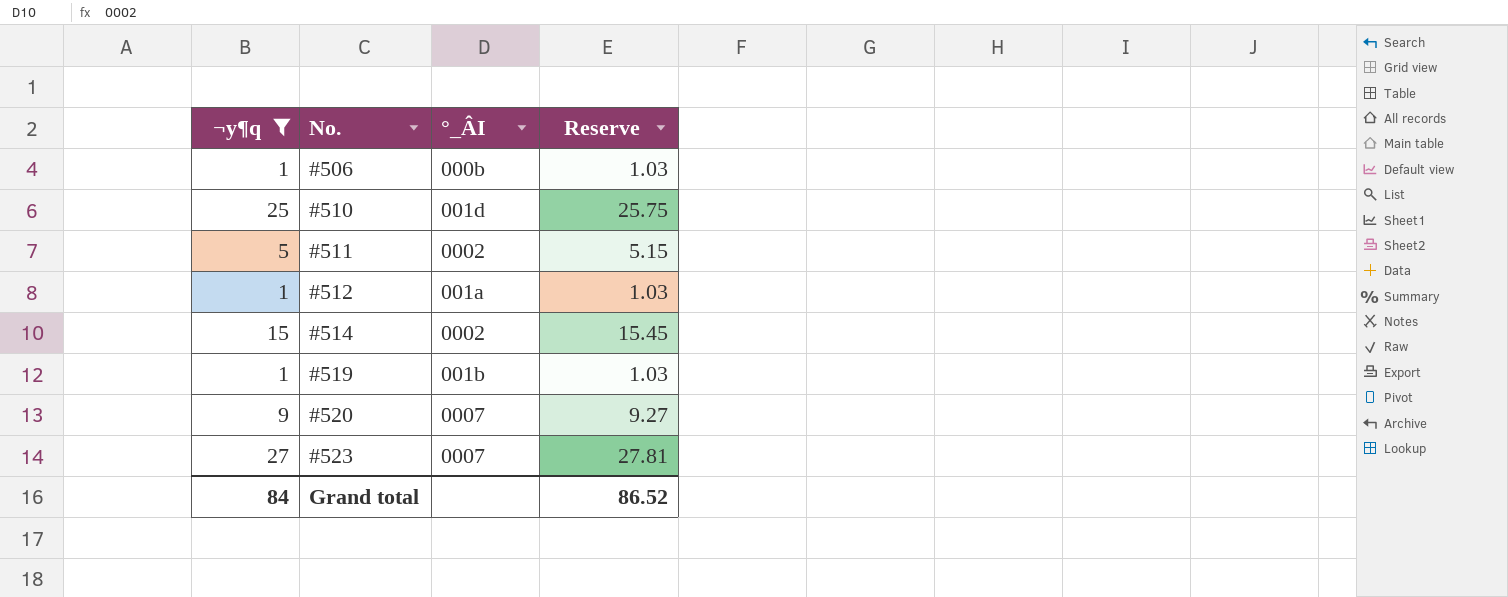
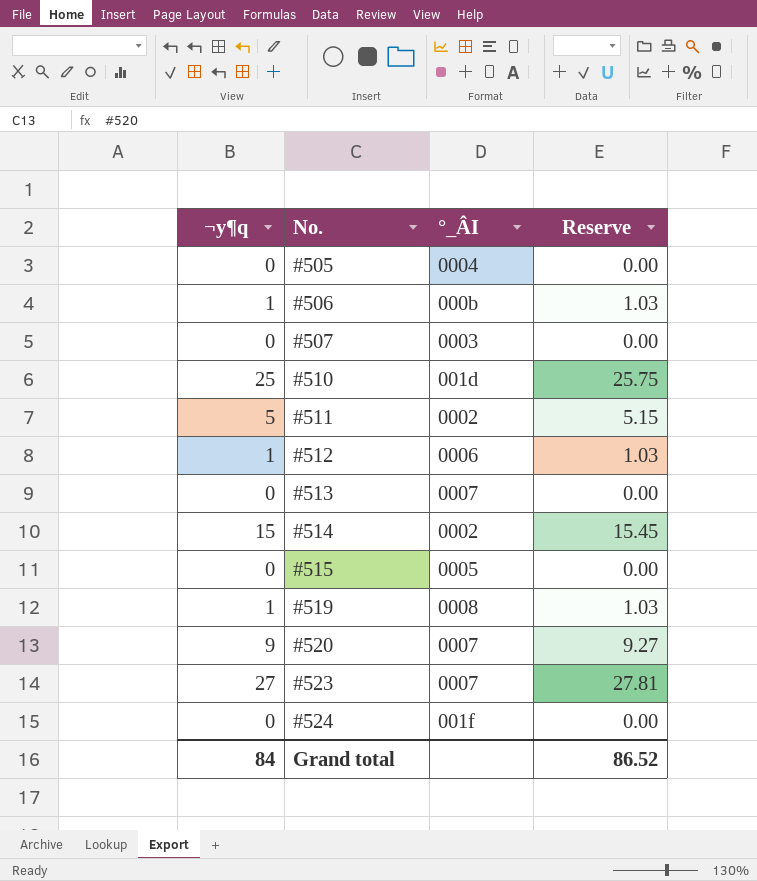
filter: ¬y¶q != 0 -> none
#512 | °_ÂI: 001a -> 0006
#519 | °_ÂI: 001b -> 0008

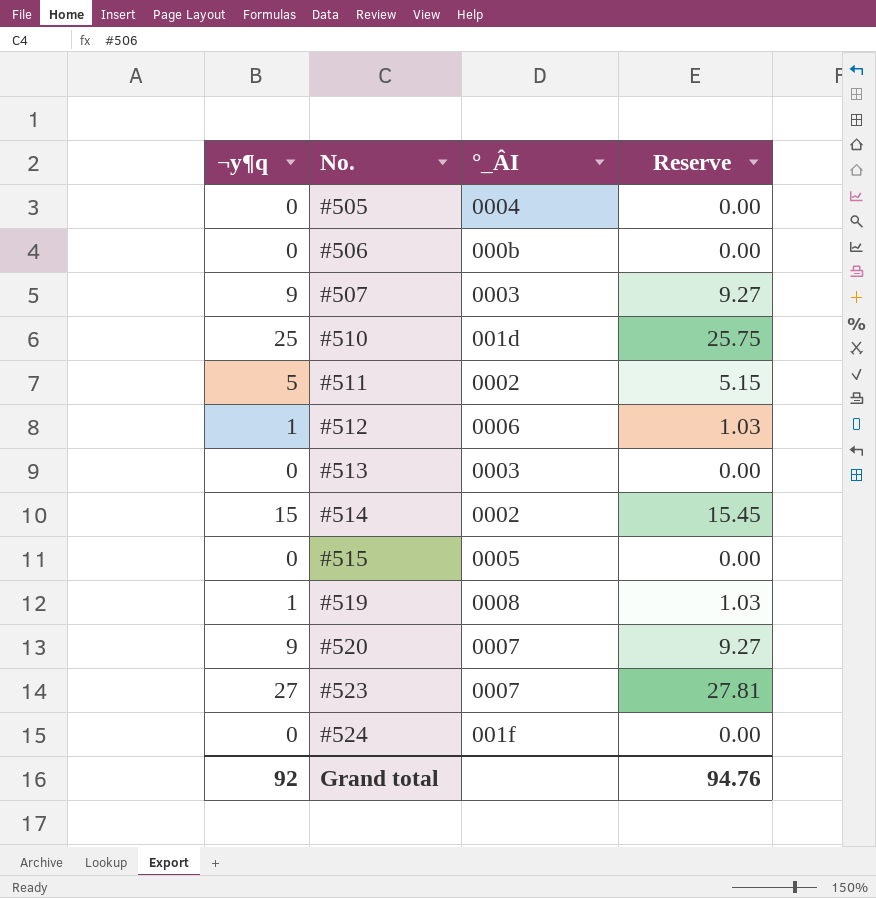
#506 | ¬y¶q: 1 -> 0
#506 | Reserve: 1.03 -> 0.00
#507 | ¬y¶q: 0 -> 9
#507 | Reserve: 0.00 -> 9.27
#513 | °_ÂI: 0007 -> 0003
Grand total | ¬y¶q: 84 -> 92
Grand total | Reserve: 86.52 -> 94.76

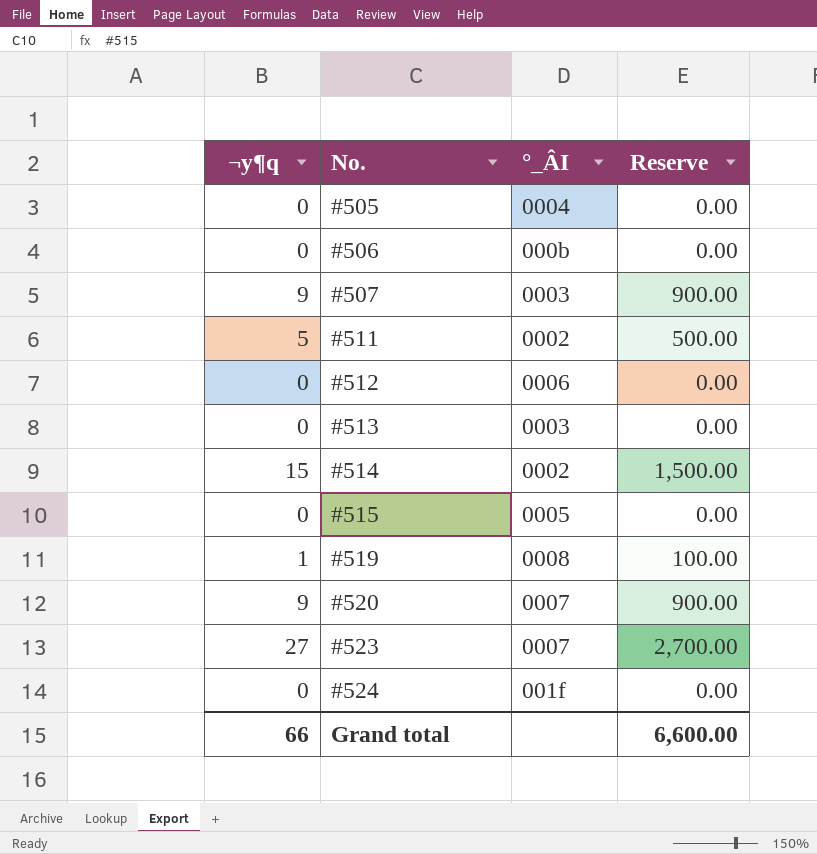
column Reserve | formula: [¬y¶q] * 1.03 -> [¬y¶q] * 100
row #510: 25 | 001d | 25.75 -> none
#512 | ¬y¶q: 1 -> 0
Grand total | ¬y¶q: 92 -> 66
Grand total | Reserve: 94.76 -> 6,600.00

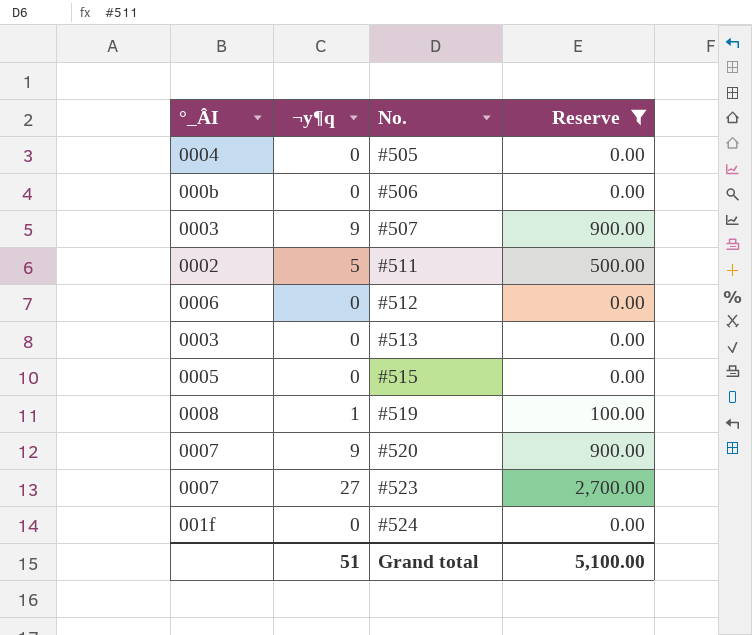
filter: none -> Reserve != 1,500.00
column °_ÂI | position: 3 -> 1
Grand total | ¬y¶q: 66 -> 51
Grand total | Reserve: 6,600.00 -> 5,100.00

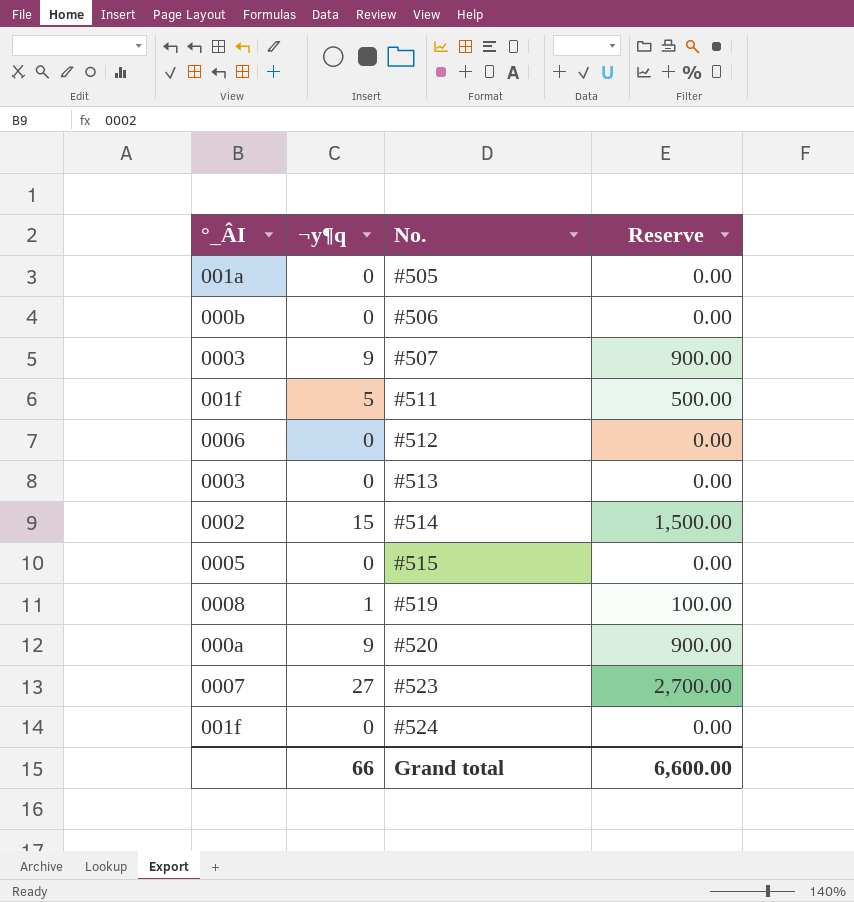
filter: Reserve != 1,500.00 -> none
#505 | °_ÂI: 0004 -> 001a
#511 | °_ÂI: 0002 -> 001f
#520 | °_ÂI: 0007 -> 000a
Grand total | ¬y¶q: 51 -> 66
Grand total | Reserve: 5,100.00 -> 6,600.00

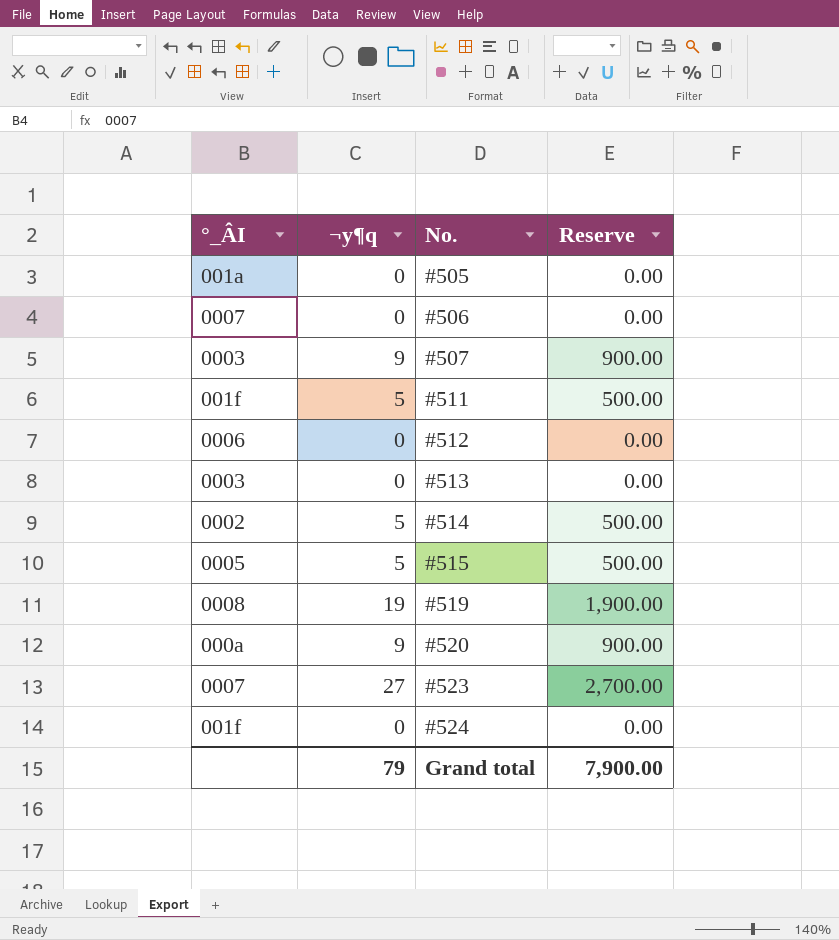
#506 | °_ÂI: 000b -> 0007
#514 | ¬y¶q: 15 -> 5
#514 | Reserve: 1,500.00 -> 500.00
#515 | ¬y¶q: 0 -> 5
#515 | Reserve: 0.00 -> 500.00
#519 | ¬y¶q: 1 -> 19
#519 | Reserve: 100.00 -> 1,900.00
Grand total | ¬y¶q: 66 -> 79
Grand total | Reserve: 6,600.00 -> 7,900.00

